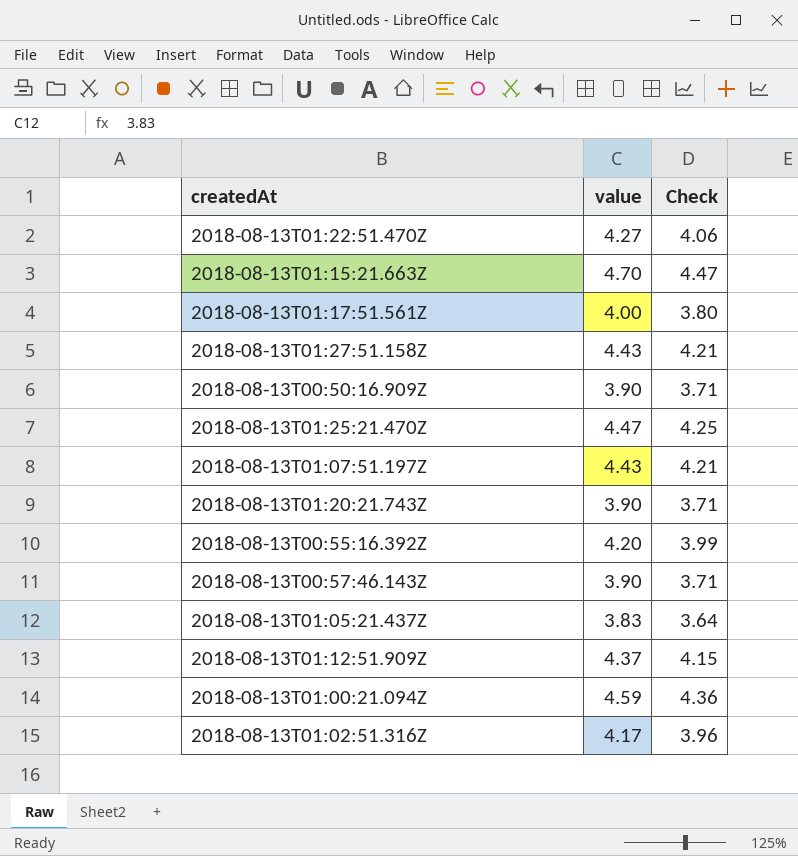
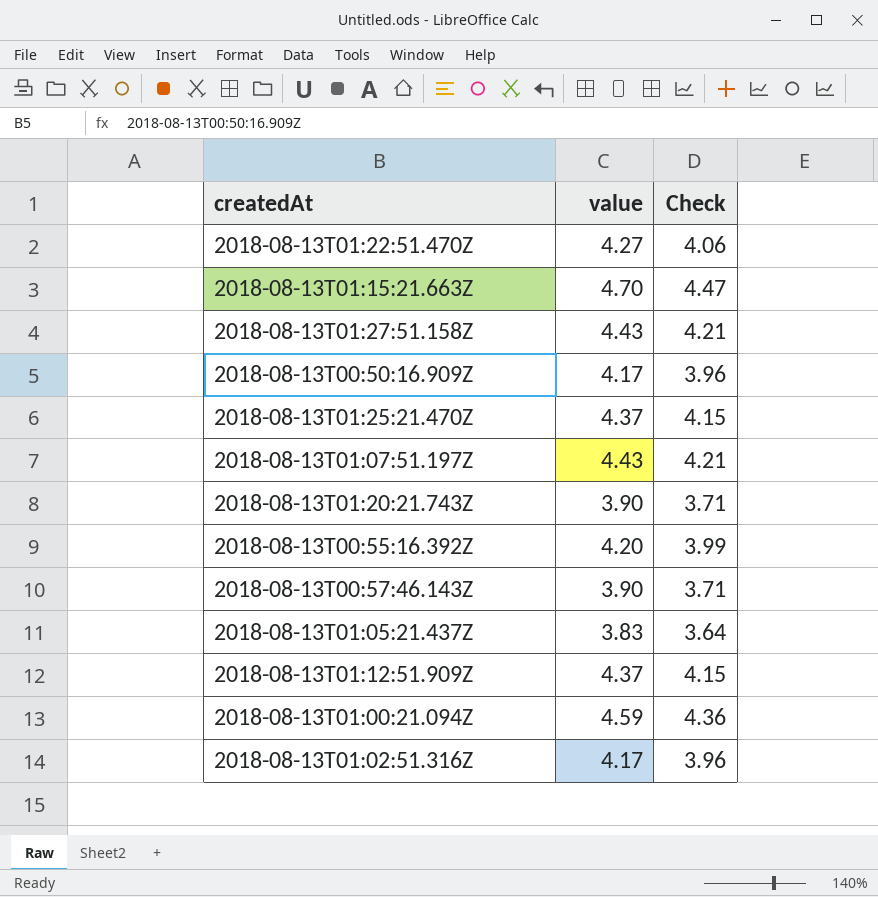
row 2018-08-13T01:17:51.561Z: 4.00 | 3.80 -> none
2018-08-13T00:50:16.909Z | value: 3.90 -> 4.17
2018-08-13T00:50:16.909Z | Check: 3.71 -> 3.96
2018-08-13T01:25:21.470Z | value: 4.47 -> 4.37
2018-08-13T01:25:21.470Z | Check: 4.25 -> 4.15

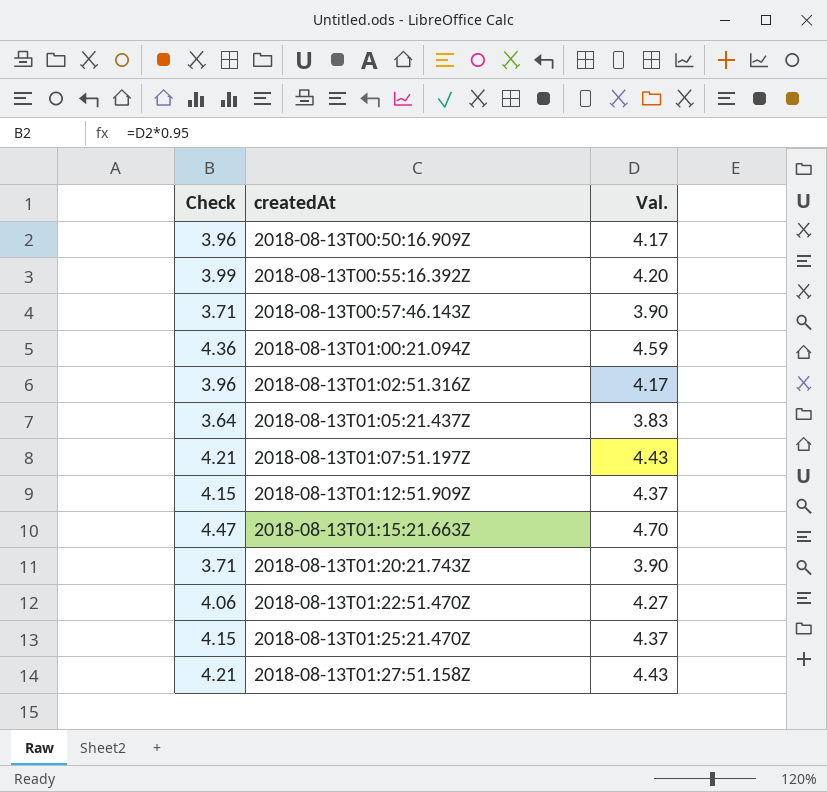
row order: none -> createdAt ascending
column Check | position: 3 -> 1
column name: value -> Val.

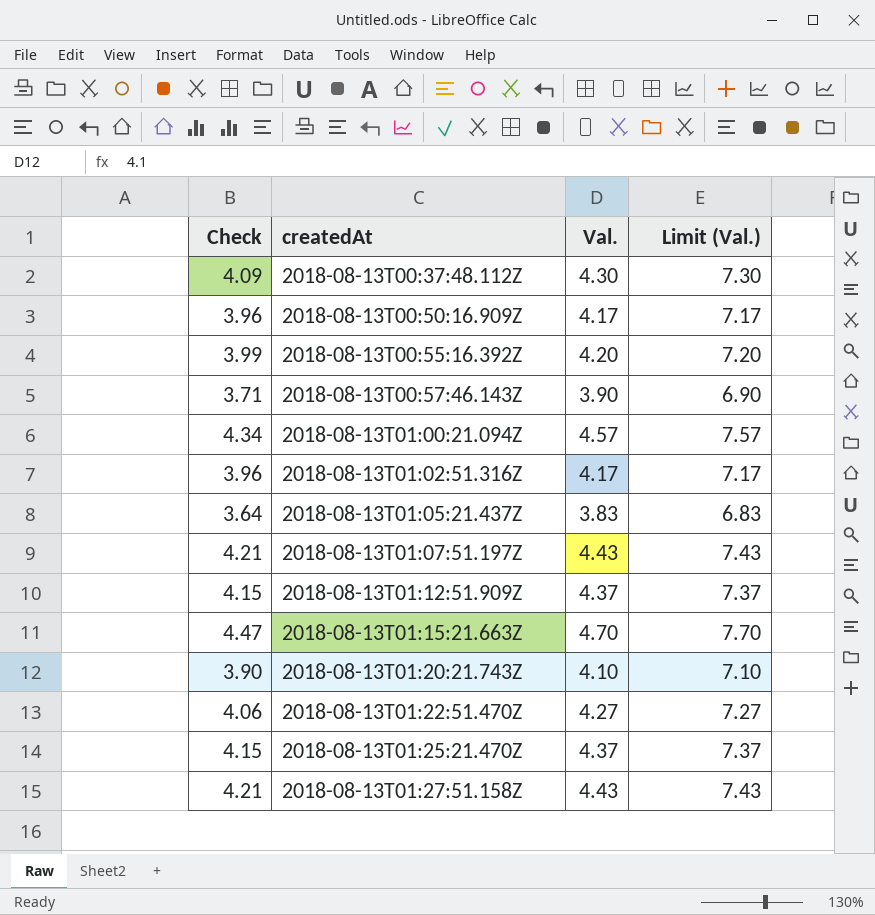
column Limit (Val.) | formula: none -> [Val.] + 3
row 2018-08-13T00:37:48.112Z: none -> 4.09 | 4.30 | 7.30
2018-08-13T01:00:21.094Z | Check: 4.36 -> 4.34
2018-08-13T01:00:21.094Z | Val.: 4.59 -> 4.57
2018-08-13T01:20:21.743Z | Check: 3.71 -> 3.90
2018-08-13T01:20:21.743Z | Val.: 3.90 -> 4.10

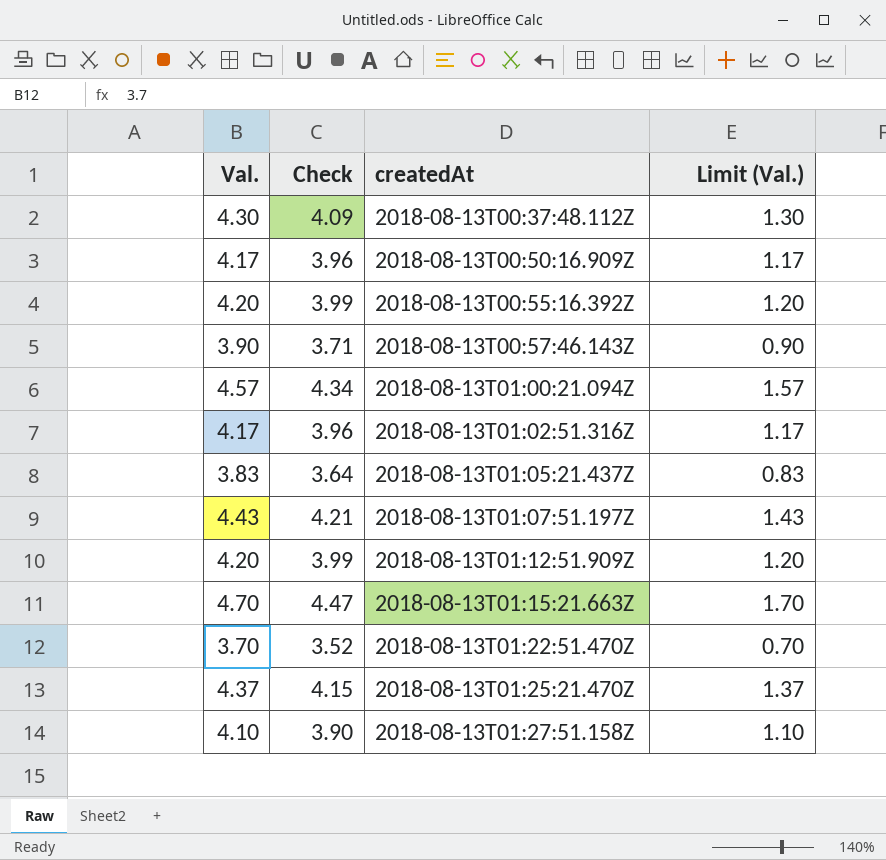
column Val. | position: 3 -> 1
column Limit (Val.) | formula: [Val.] + 3 -> [Val.] - 3
row 2018-08-13T01:20:21.743Z: 3.90 | 4.10 | 7.10 -> none
2018-08-13T01:12:51.909Z | Val.: 4.37 -> 4.20
2018-08-13T01:12:51.909Z | Check: 4.15 -> 3.99
2018-08-13T01:22:51.470Z | Val.: 4.27 -> 3.70
2018-08-13T01:22:51.470Z | Check: 4.06 -> 3.52
2018-08-13T01:27:51.158Z | Val.: 4.43 -> 4.10
2018-08-13T01:27:51.158Z | Check: 4.21 -> 3.90

